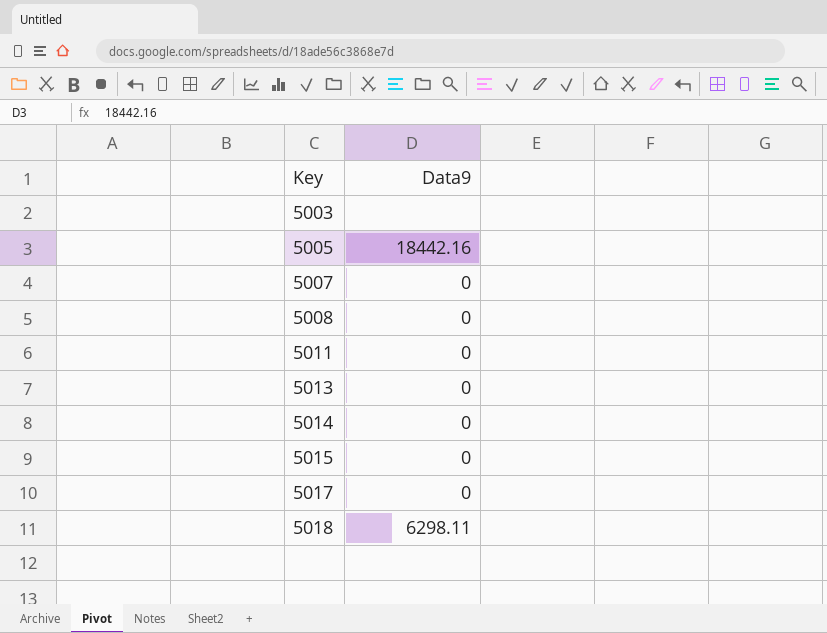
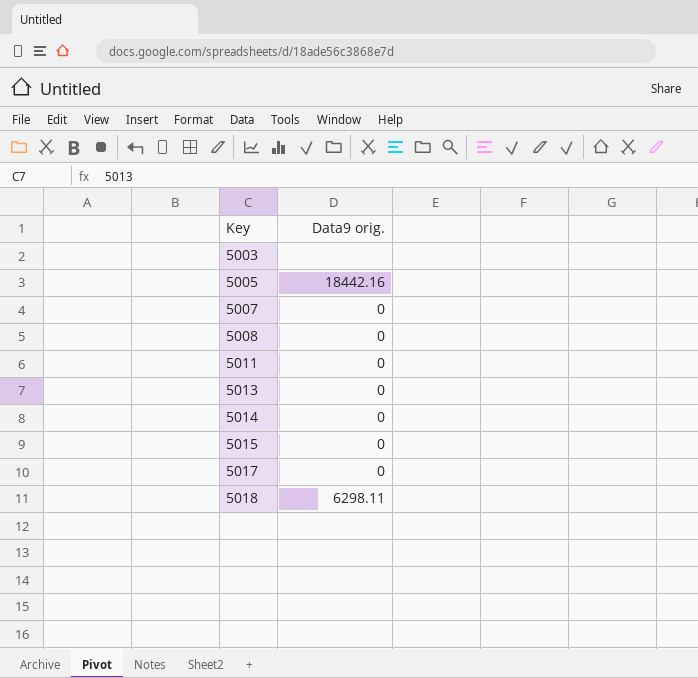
column name: Data9 -> Data9 orig.

